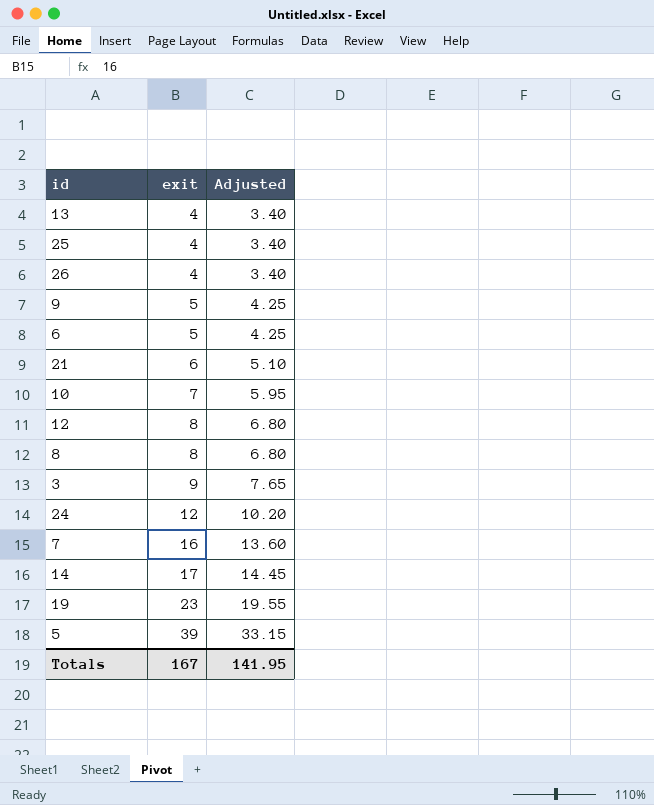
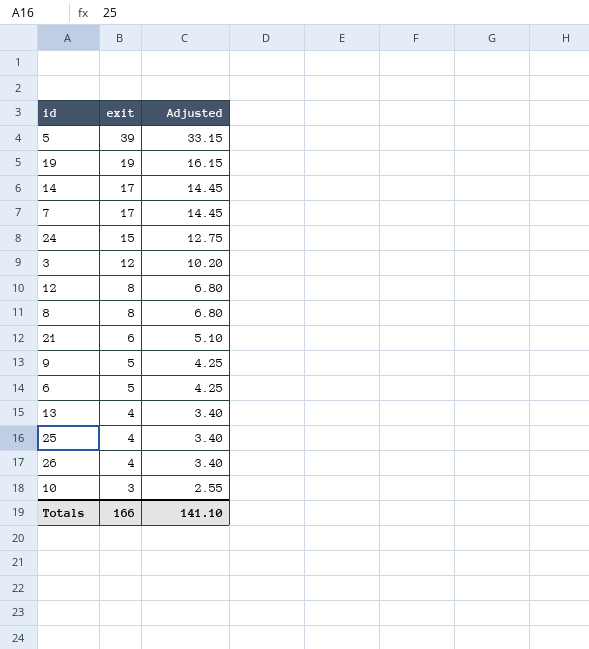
row order: exit ascending -> exit descending
19 | exit: 23 -> 19
19 | Adjusted: 19.55 -> 16.15
7 | exit: 16 -> 17
7 | Adjusted: 13.60 -> 14.45
24 | exit: 12 -> 15
24 | Adjusted: 10.20 -> 12.75
3 | exit: 9 -> 12
3 | Adjusted: 7.65 -> 10.20
10 | exit: 7 -> 3
10 | Adjusted: 5.95 -> 2.55
Totals | exit: 167 -> 166
Totals | Adjusted: 141.95 -> 141.10

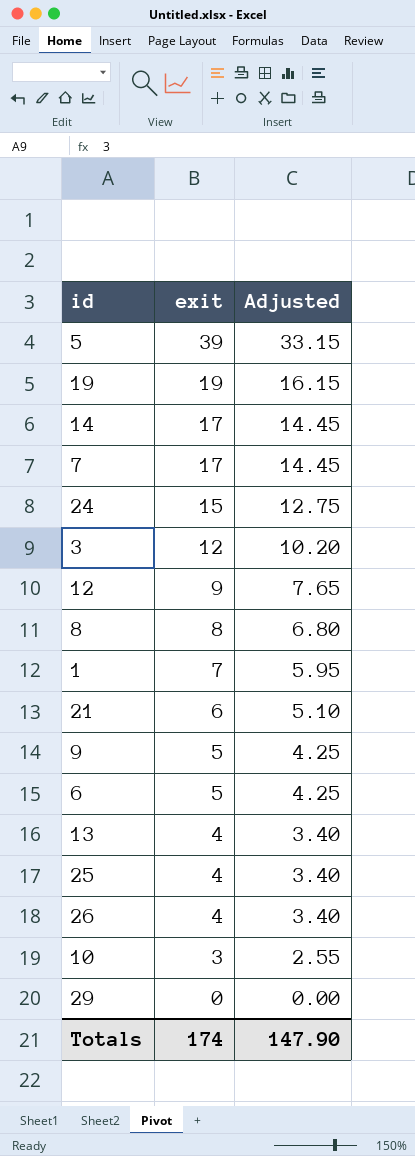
12 | exit: 8 -> 9
12 | Adjusted: 6.80 -> 7.65
row 1: none -> 7 | 5.95
row 29: none -> 0 | 0.00
Totals | exit: 166 -> 174
Totals | Adjusted: 141.10 -> 147.90

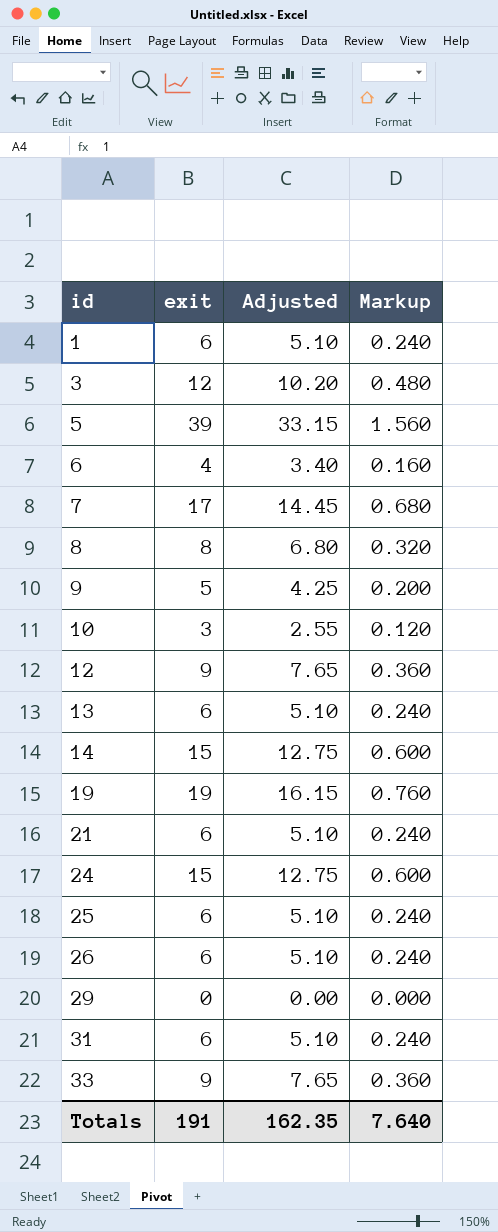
row order: exit descending -> id ascending
column Markup | formula: none -> [exit] * 0.04
1 | exit: 7 -> 6
1 | Adjusted: 5.95 -> 5.10
6 | exit: 5 -> 4
6 | Adjusted: 4.25 -> 3.40
13 | exit: 4 -> 6
13 | Adjusted: 3.40 -> 5.10
14 | exit: 17 -> 15
14 | Adjusted: 14.45 -> 12.75
25 | exit: 4 -> 6
25 | Adjusted: 3.40 -> 5.10
26 | exit: 4 -> 6
26 | Adjusted: 3.40 -> 5.10
row 31: none -> 6 | 5.10 | 0.240
row 33: none -> 9 | 7.65 | 0.360
Totals | exit: 174 -> 191
Totals | Adjusted: 147.90 -> 162.35

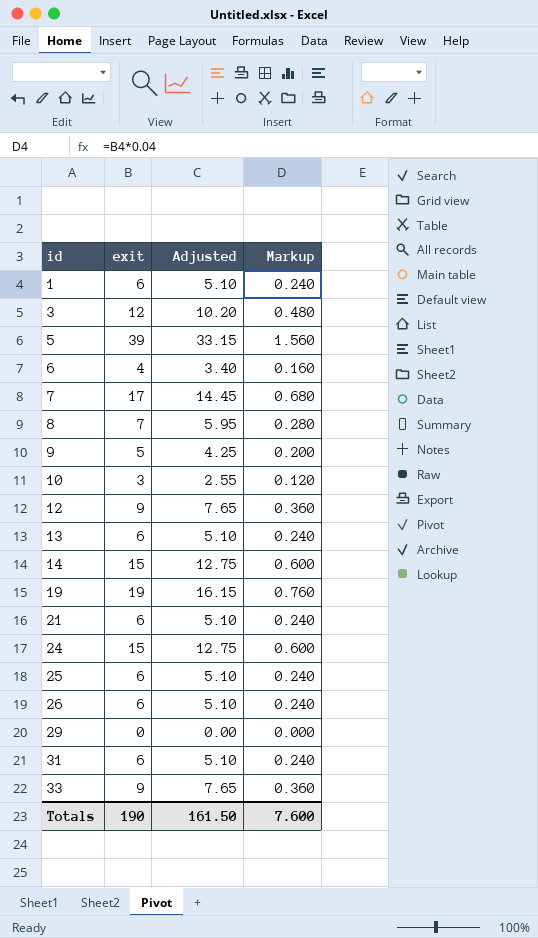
8 | exit: 8 -> 7
8 | Adjusted: 6.80 -> 5.95
8 | Markup: 0.320 -> 0.280
Totals | exit: 191 -> 190
Totals | Adjusted: 162.35 -> 161.50
Totals | Markup: 7.640 -> 7.600

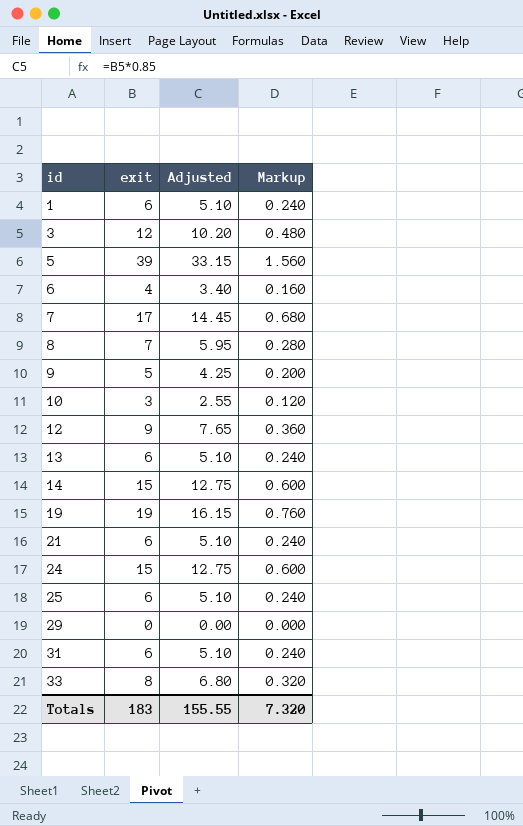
row 26: 6 | 5.10 | 0.240 -> none
33 | exit: 9 -> 8
33 | Adjusted: 7.65 -> 6.80
33 | Markup: 0.360 -> 0.320
Totals | exit: 190 -> 183
Totals | Adjusted: 161.50 -> 155.55
Totals | Markup: 7.600 -> 7.320

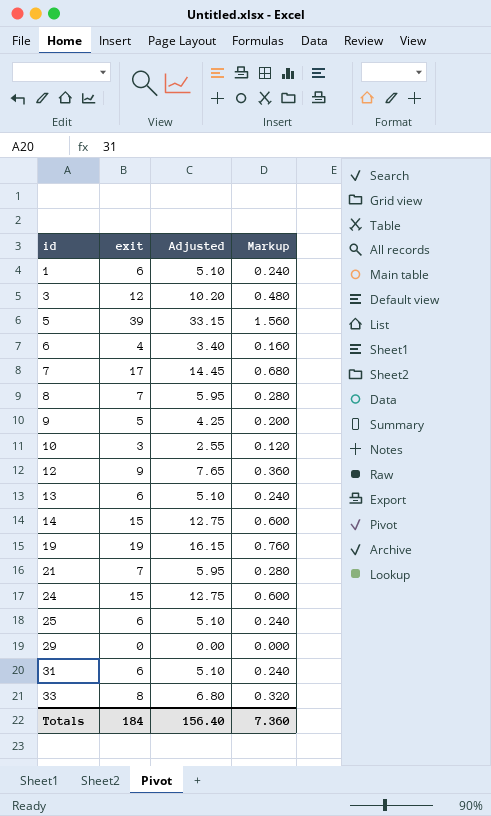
21 | exit: 6 -> 7
21 | Adjusted: 5.10 -> 5.95
21 | Markup: 0.240 -> 0.280
Totals | exit: 183 -> 184
Totals | Adjusted: 155.55 -> 156.40
Totals | Markup: 7.320 -> 7.360

